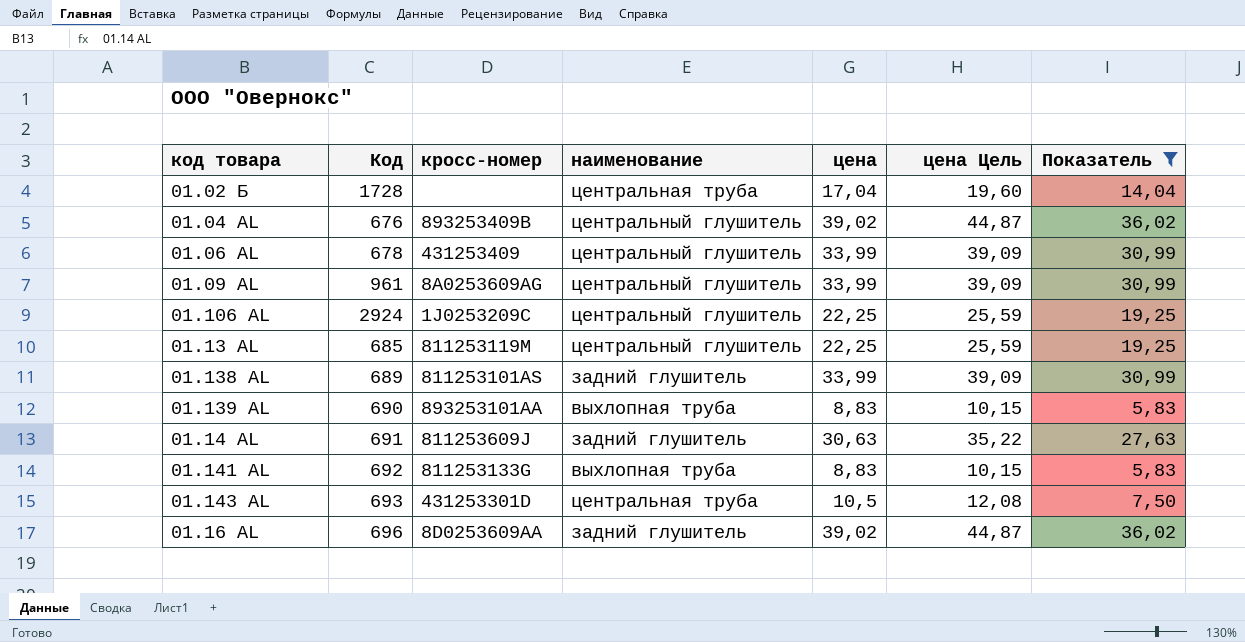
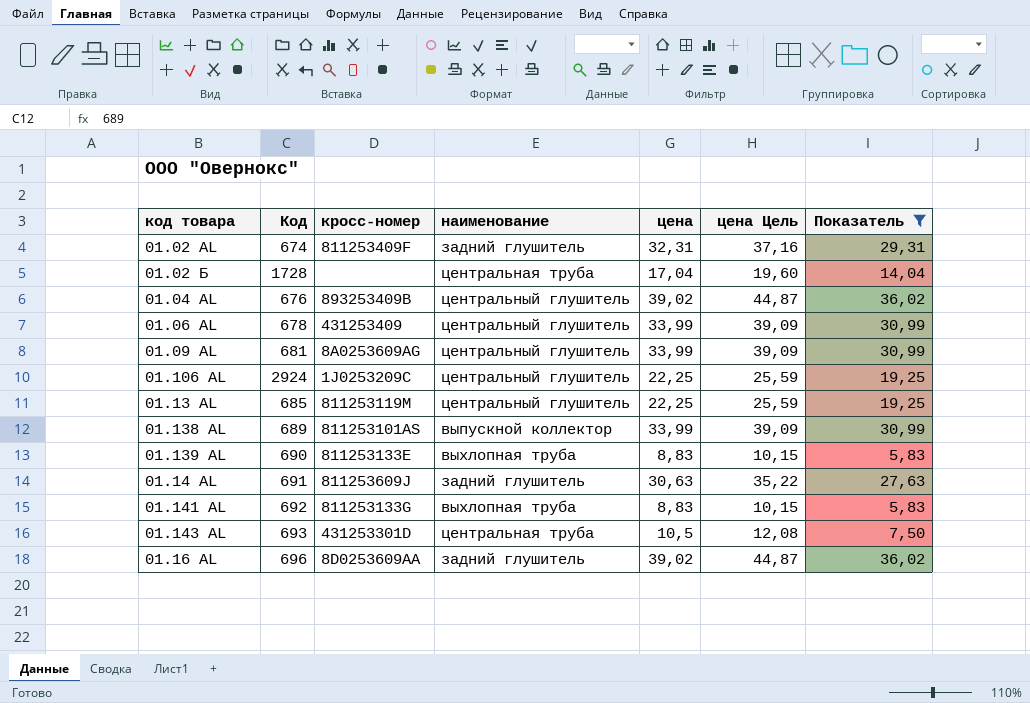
row 01.02 AL: none -> 674 | 811253409F | задний глушитель | 32,31 | 37,16 | 29,31
01.09 AL | Код: 961 -> 681
01.138 AL | наименование: задний глушитель -> выпускной коллектор
01.139 AL | кросс-номер: 893253101AA -> 811253133E

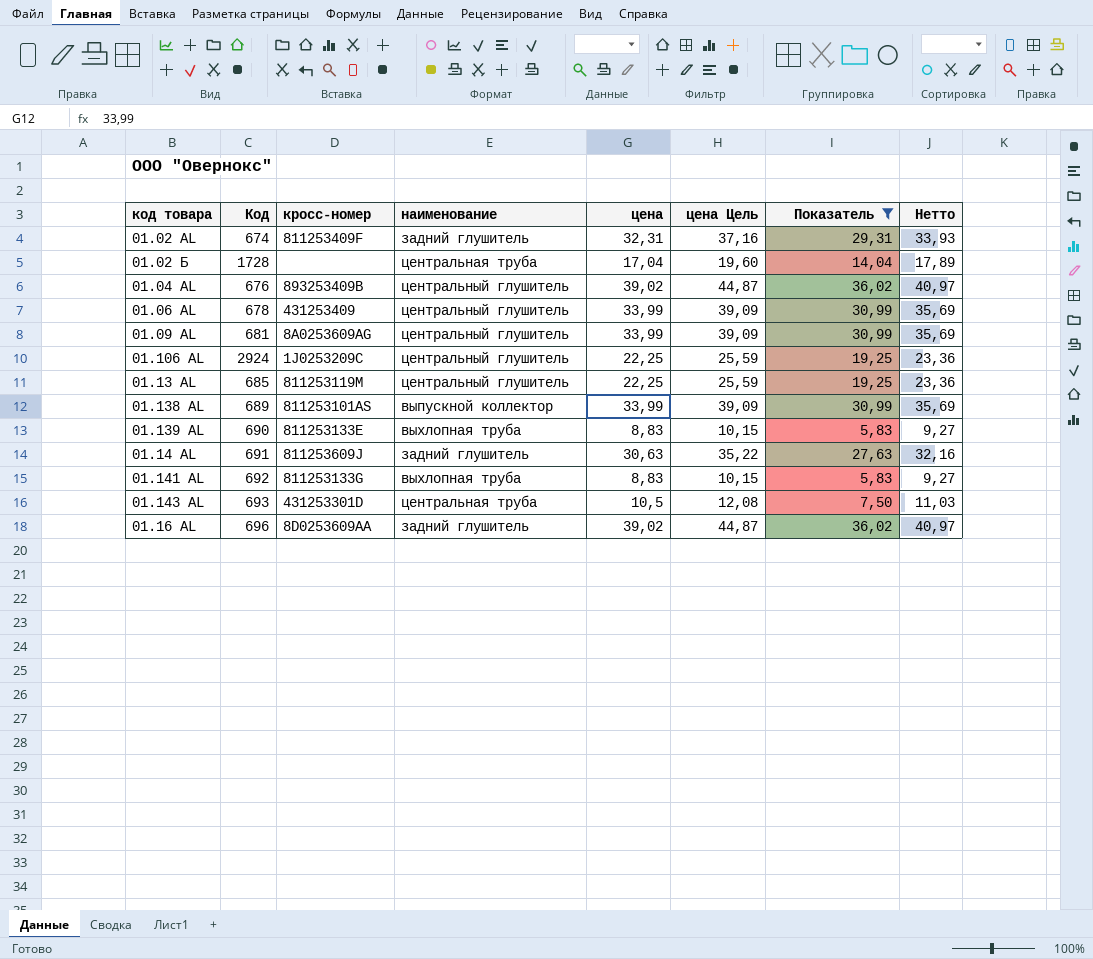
column Нетто | formula: none -> [цена] * 1,05

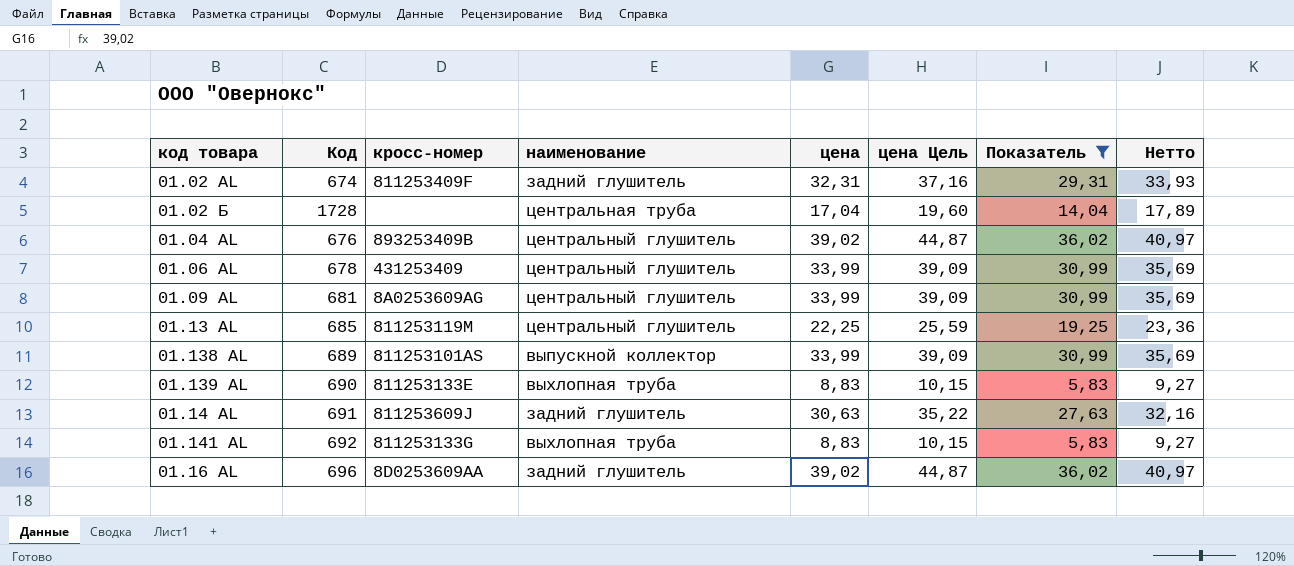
row 01.106 AL: 2924 | 1J0253209C | центральный глушитель | 22,25 | 25,59 | 19,25 | 23,36 -> none
row 01.143 AL: 693 | 431253301D | центральная труба | 10,5 | 12,08 | 7,50 | 11,03 -> none

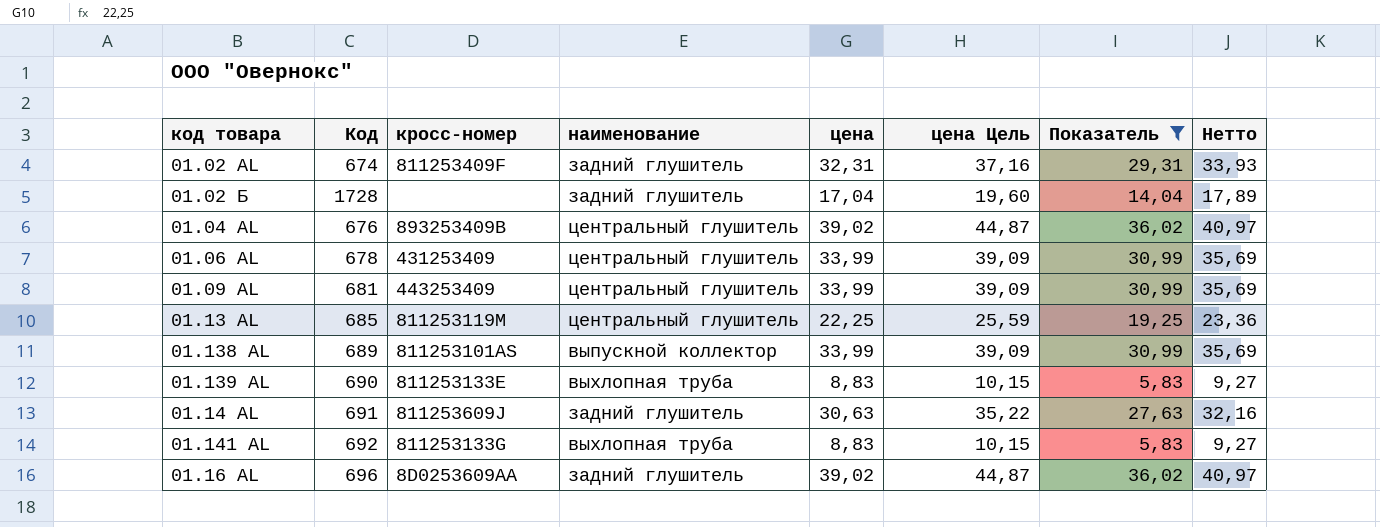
01.02 Б | наименование: центральная труба -> задний глушитель
01.09 AL | кросс-номер: 8A0253609AG -> 443253409

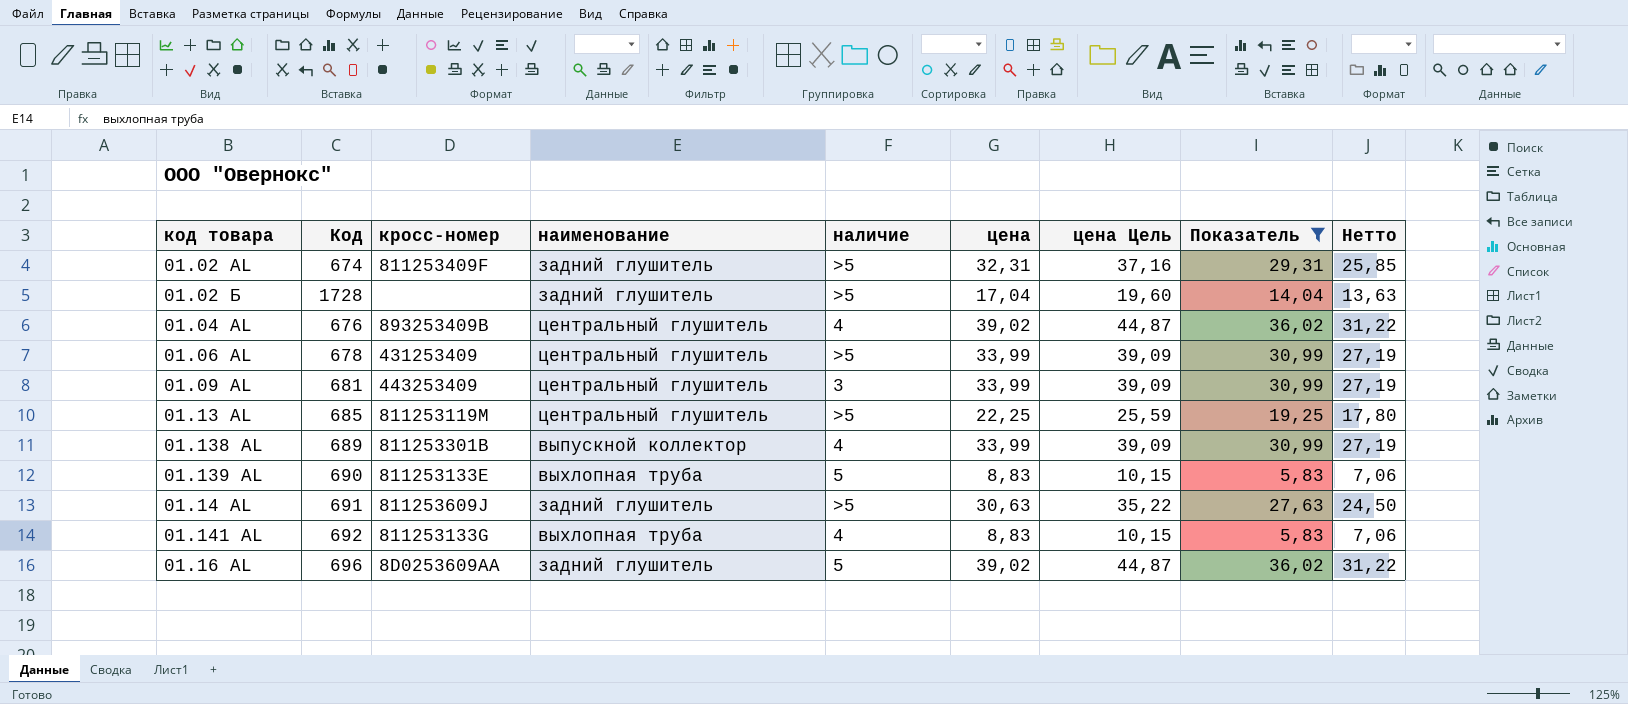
column наличие | position: none -> 5
column Нетто | formula: [цена] * 1,05 -> [цена] * 0,8
01.138 AL | кросс-номер: 811253101AS -> 811253301B

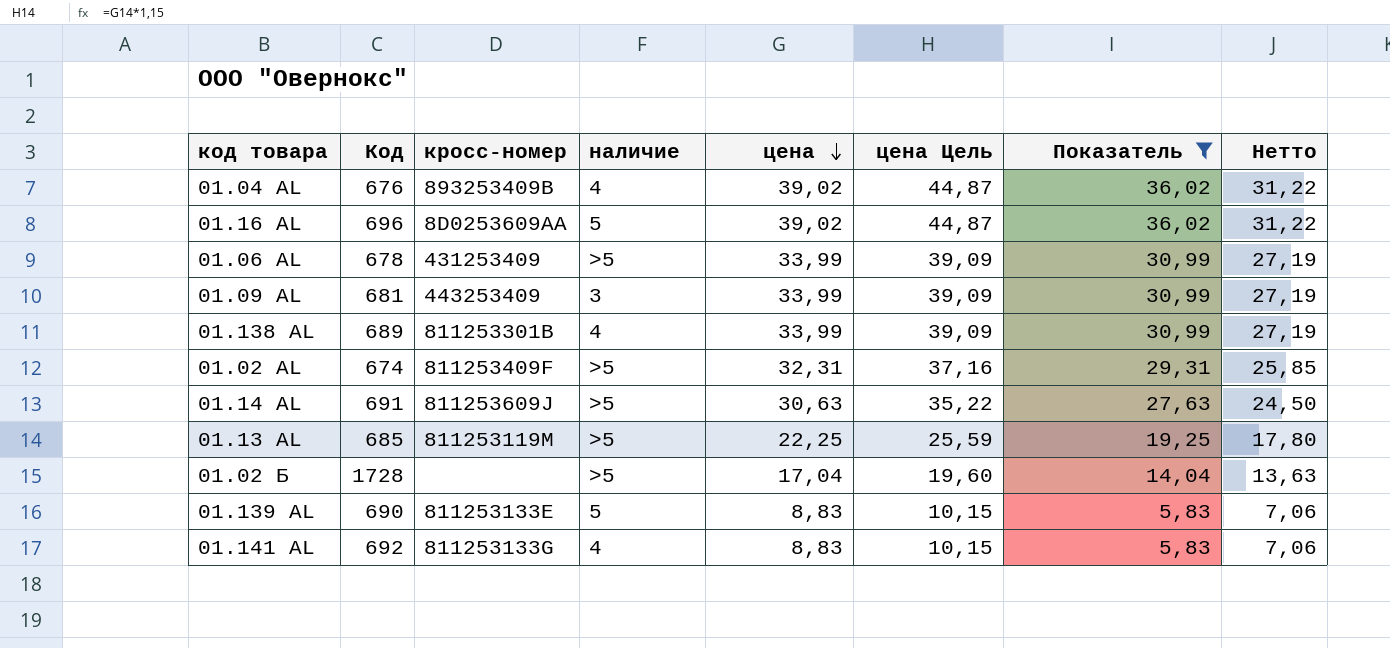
row order: none -> цена descending
column наименование | position: 4 -> none

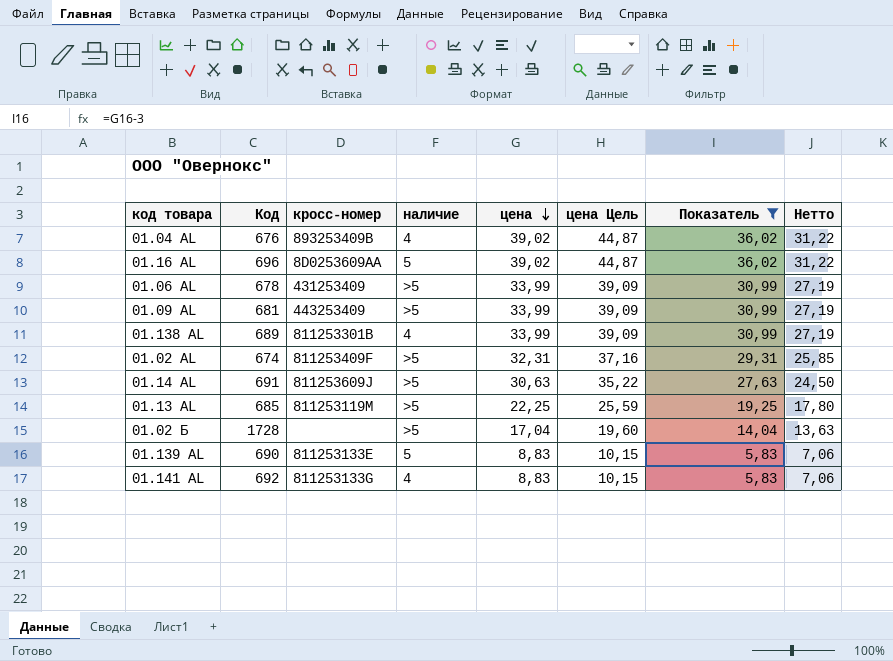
01.09 AL | наличие: 3 -> >5

